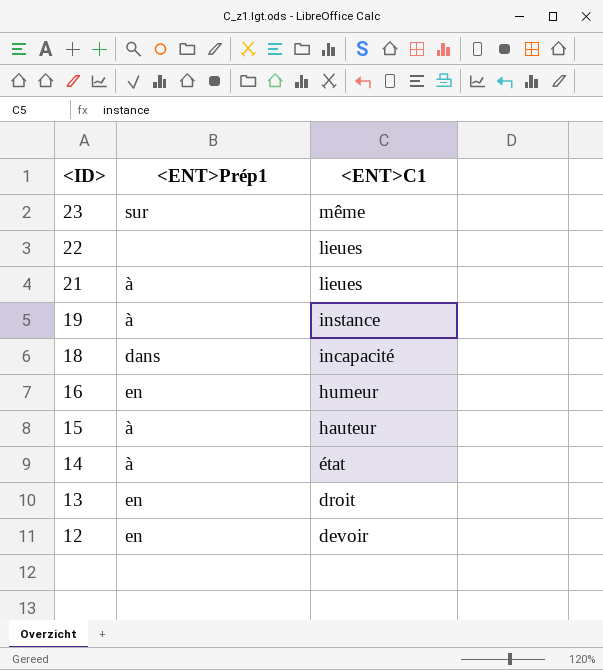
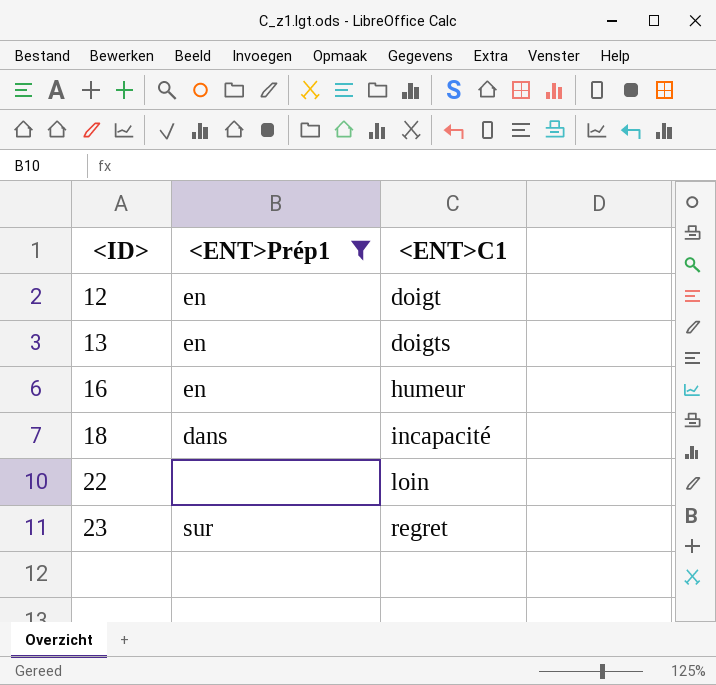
filter: none -> <ENT>Prép1 != à
row order: <ID> descending -> <ID> ascending
12 | <ENT>C1: devoir -> doigt
13 | <ENT>C1: droit -> doigts
22 | <ENT>C1: lieues -> loin
23 | <ENT>C1: même -> regret

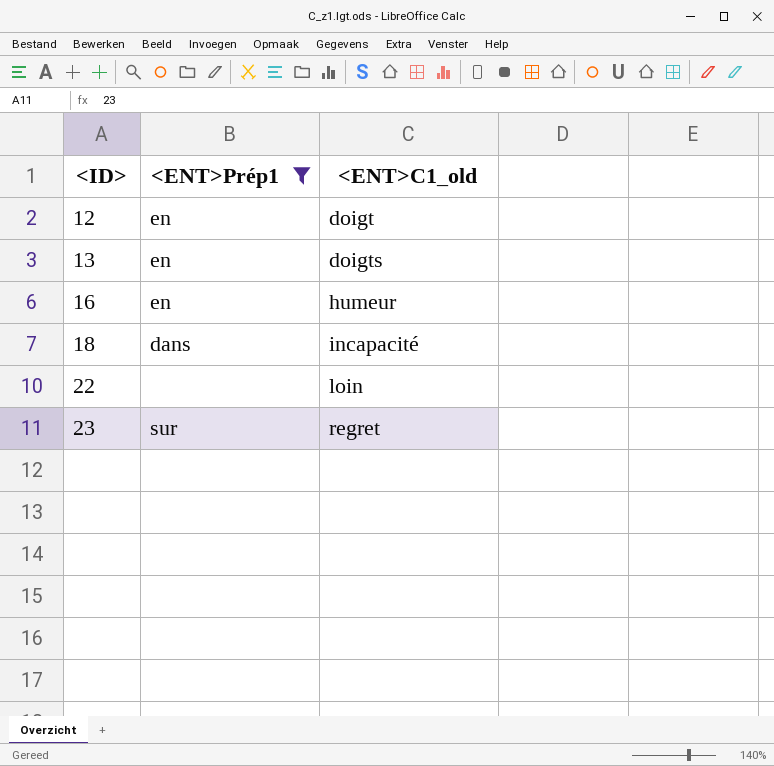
column name: <ENT>C1 -> <ENT>C1_old

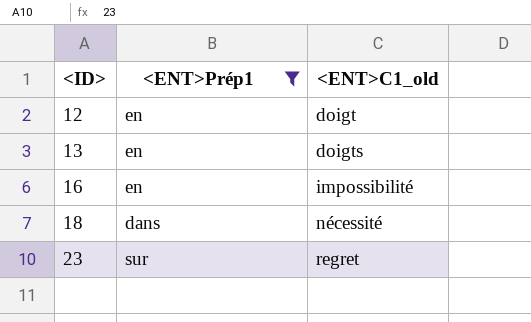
row 22: none | loin -> none
16 | <ENT>C1_old: humeur -> impossibilité
18 | <ENT>C1_old: incapacité -> nécessité

